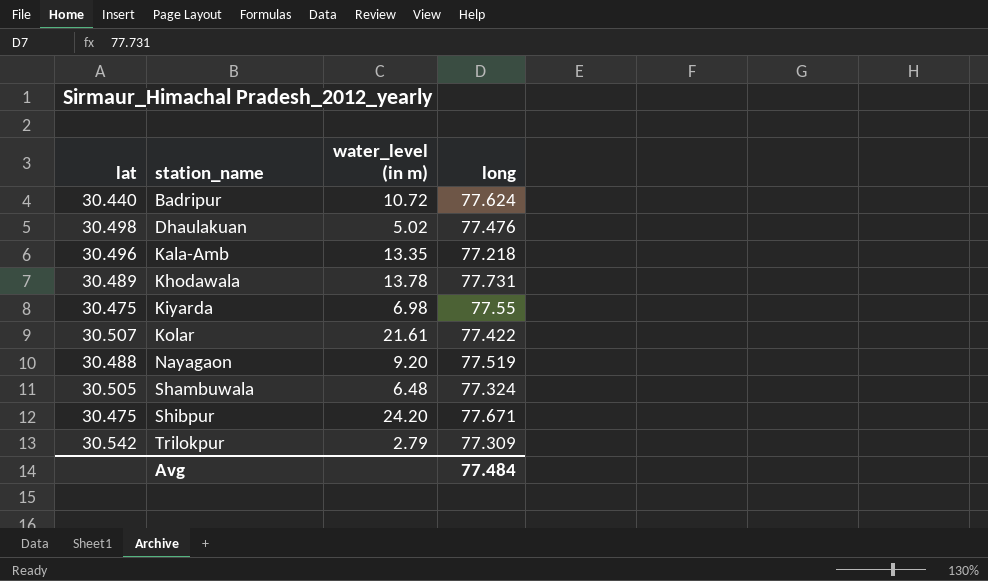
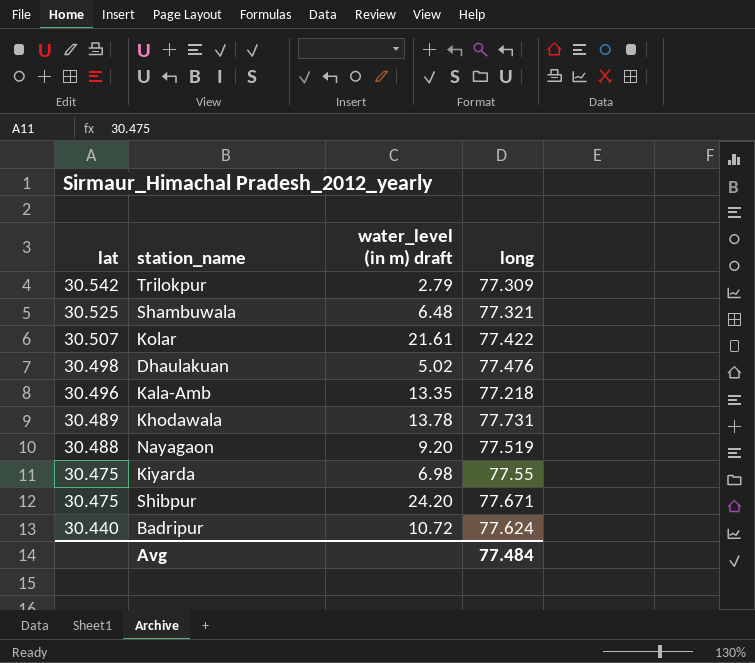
row order: station_name ascending -> lat descending
column name: water_level (in m) -> water_level (in m) draft
Shambuwala | lat: 30.505 -> 30.525
Shambuwala | long: 77.324 -> 77.321

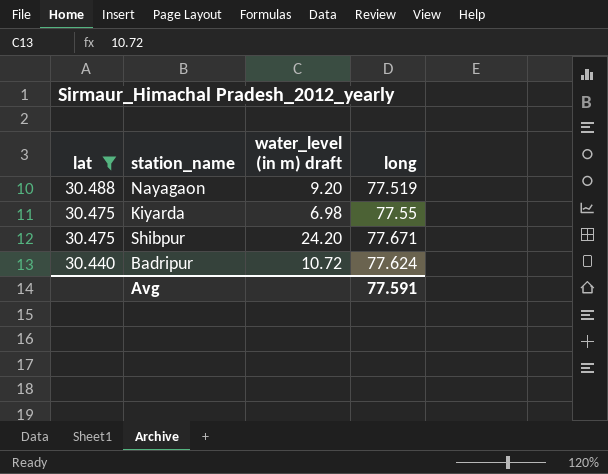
filter: none -> lat <= 30.488
Avg | long: 77.484 -> 77.591

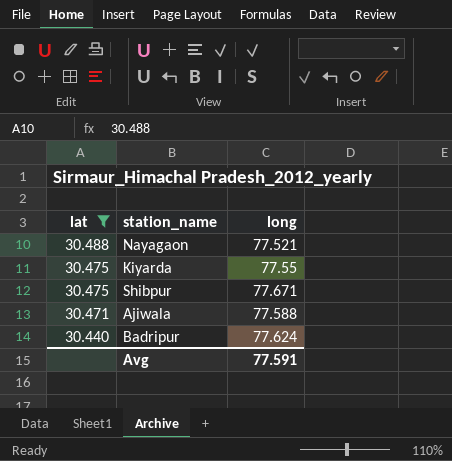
column water_level (in m) draft | position: 3 -> none
Nayagaon | long: 77.519 -> 77.521
row Ajiwala: none -> 30.471 | 77.588

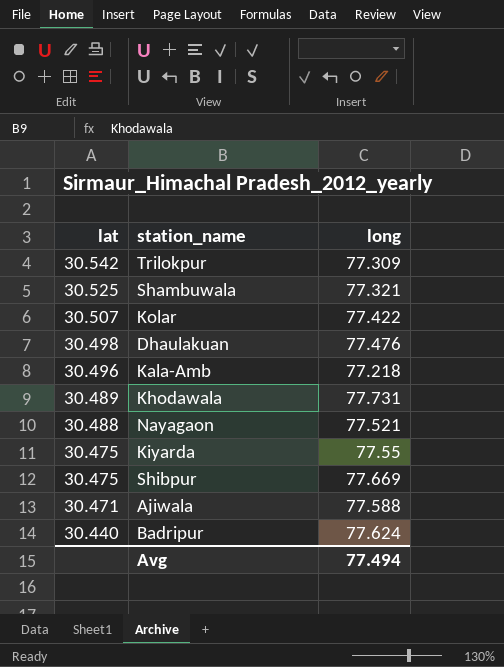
filter: lat <= 30.488 -> none
Shibpur | long: 77.671 -> 77.669
Avg | long: 77.591 -> 77.494

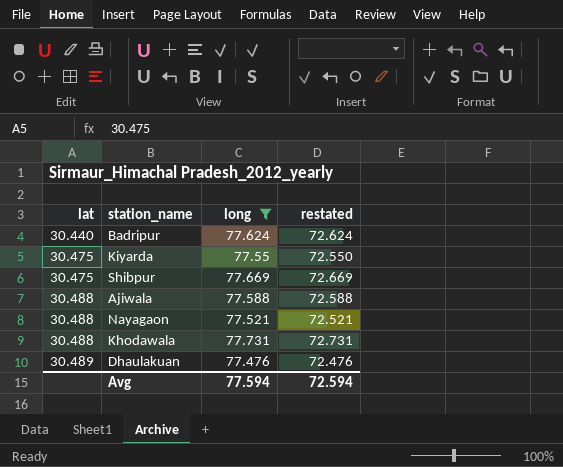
filter: none -> long >= 77.476
row order: lat descending -> lat ascending
column restated | formula: none -> [long] - 5
Ajiwala | lat: 30.471 -> 30.488
Khodawala | lat: 30.489 -> 30.488
Dhaulakuan | lat: 30.498 -> 30.489
Avg | long: 77.494 -> 77.594

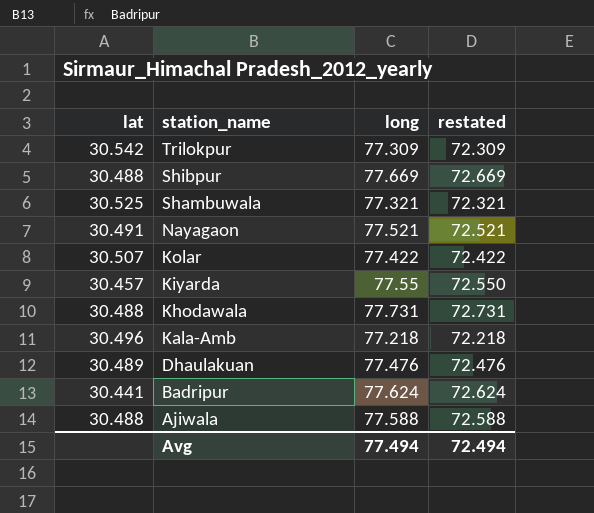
filter: long >= 77.476 -> none
row order: lat ascending -> station_name descending
Shibpur | lat: 30.475 -> 30.488
Nayagaon | lat: 30.488 -> 30.491
Kiyarda | lat: 30.475 -> 30.457
Badripur | lat: 30.440 -> 30.441
Avg | long: 77.594 -> 77.494
Avg | restated: 72.594 -> 72.494

